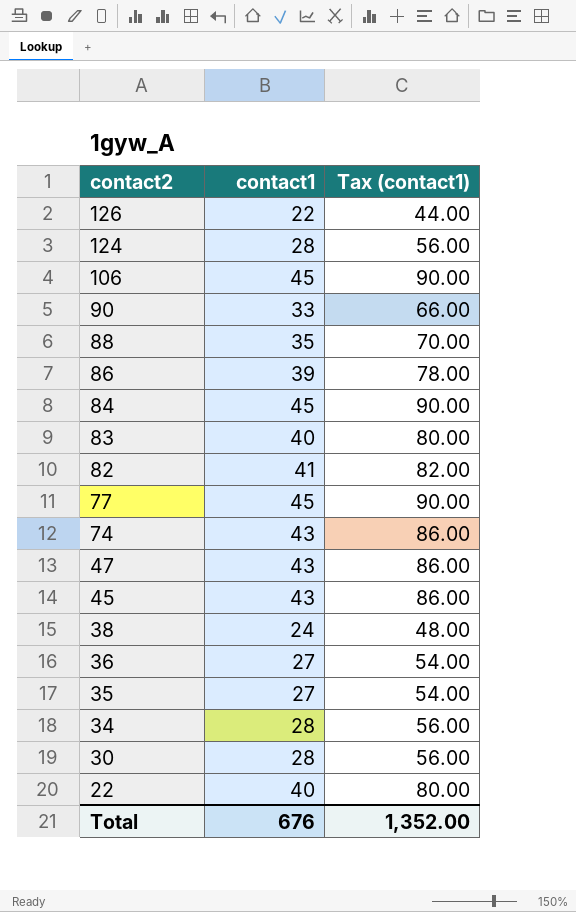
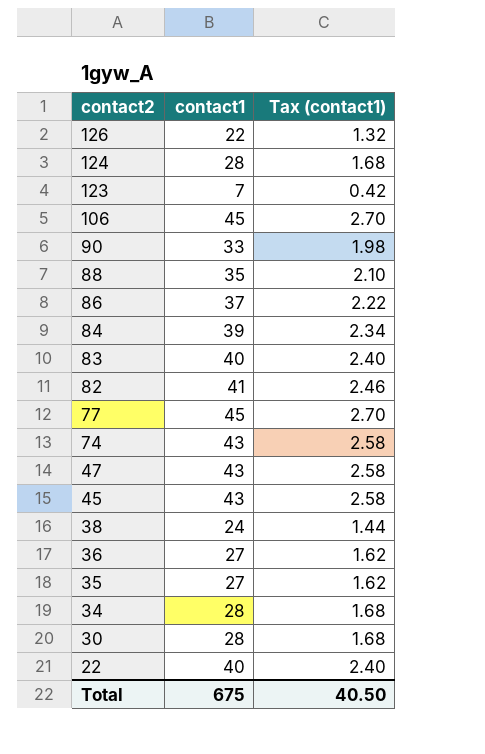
column Tax (contact1) | formula: [contact1] * 2 -> [contact1] * 0.06
row 123: none -> 7 | 0.42
86 | contact1: 39 -> 37
84 | contact1: 45 -> 39
Total | contact1: 676 -> 675
Total | Tax (contact1): 1,352.00 -> 40.50

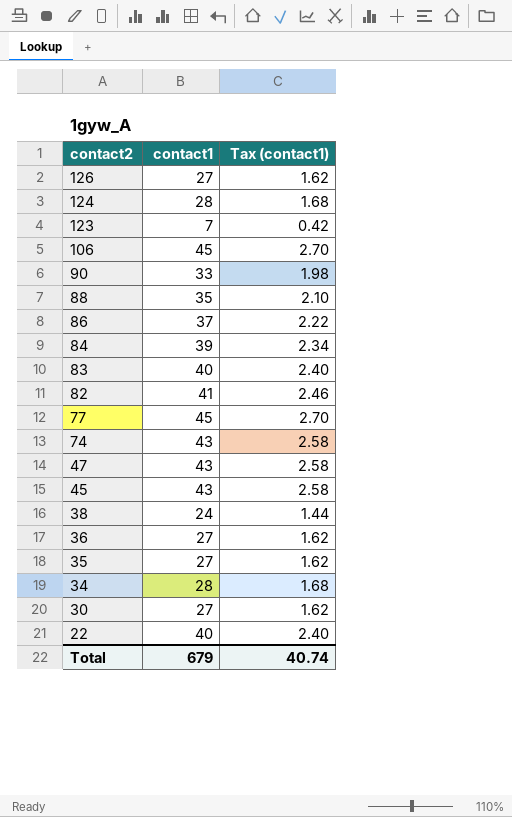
126 | contact1: 22 -> 27
126 | Tax (contact1): 1.32 -> 1.62
30 | contact1: 28 -> 27
30 | Tax (contact1): 1.68 -> 1.62
Total | contact1: 675 -> 679
Total | Tax (contact1): 40.50 -> 40.74

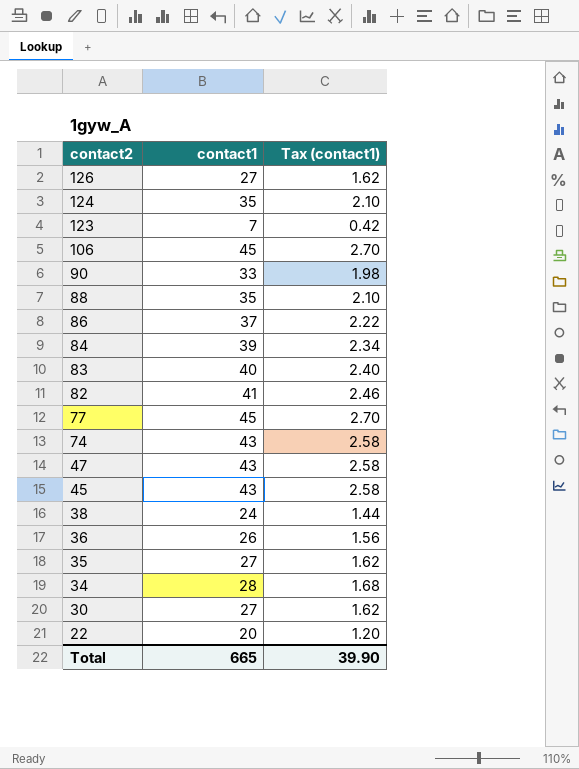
124 | contact1: 28 -> 35
124 | Tax (contact1): 1.68 -> 2.10
36 | contact1: 27 -> 26
36 | Tax (contact1): 1.62 -> 1.56
22 | contact1: 40 -> 20
22 | Tax (contact1): 2.40 -> 1.20
Total | contact1: 679 -> 665
Total | Tax (contact1): 40.74 -> 39.90

